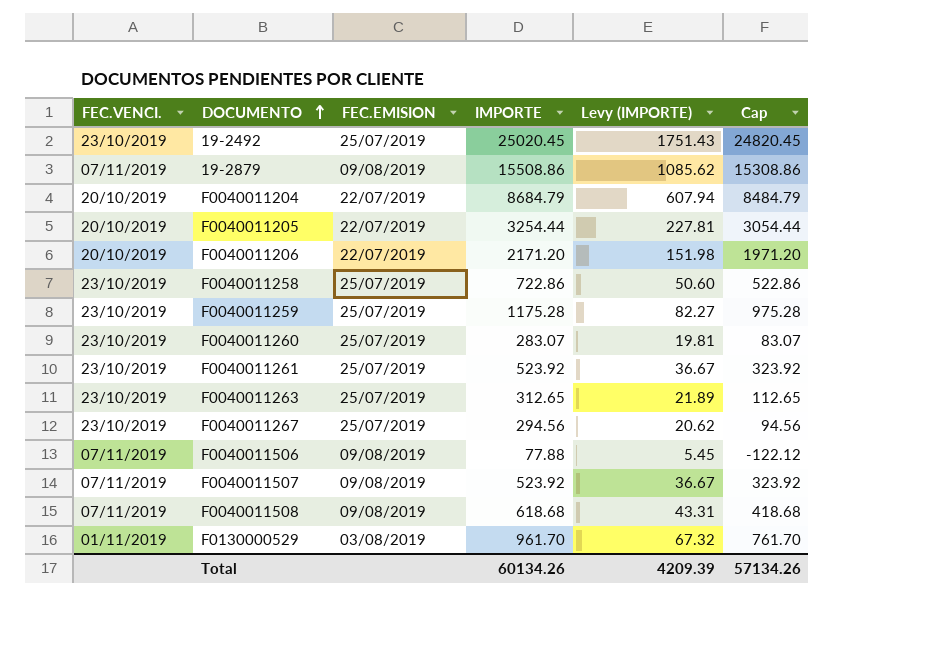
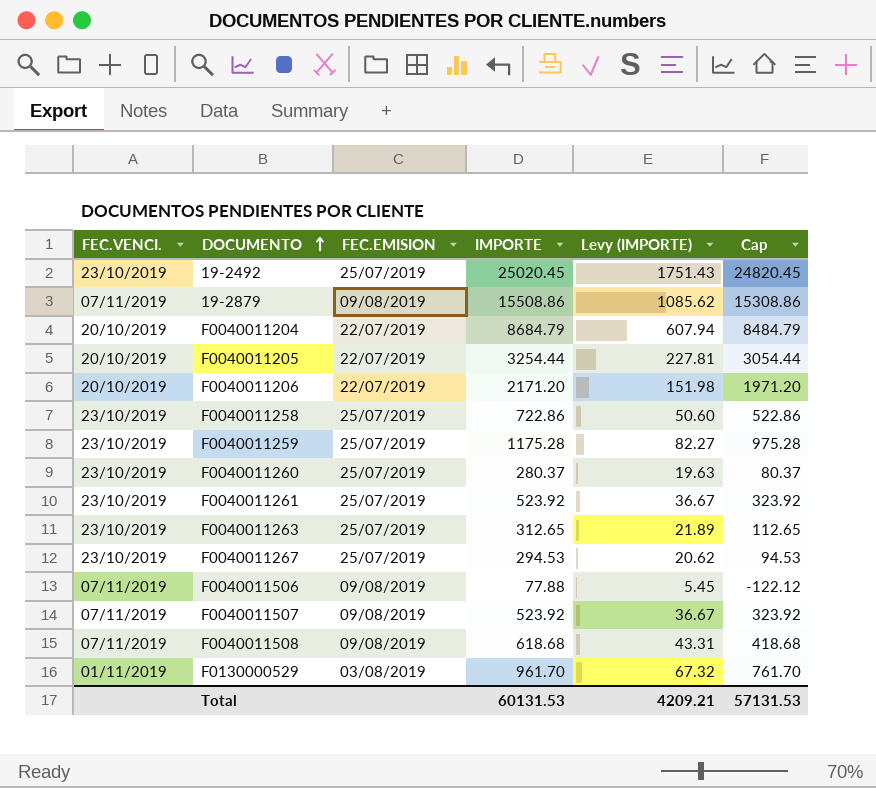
F0040011260 | IMPORTE: 283.07 -> 280.37
F0040011260 | Levy (IMPORTE): 19.81 -> 19.63
F0040011260 | Cap: 83.07 -> 80.37
F0040011267 | IMPORTE: 294.56 -> 294.53
F0040011267 | Cap: 94.56 -> 94.53
Total | IMPORTE: 60134.26 -> 60131.53
Total | Levy (IMPORTE): 4209.39 -> 4209.21
Total | Cap: 57134.26 -> 57131.53

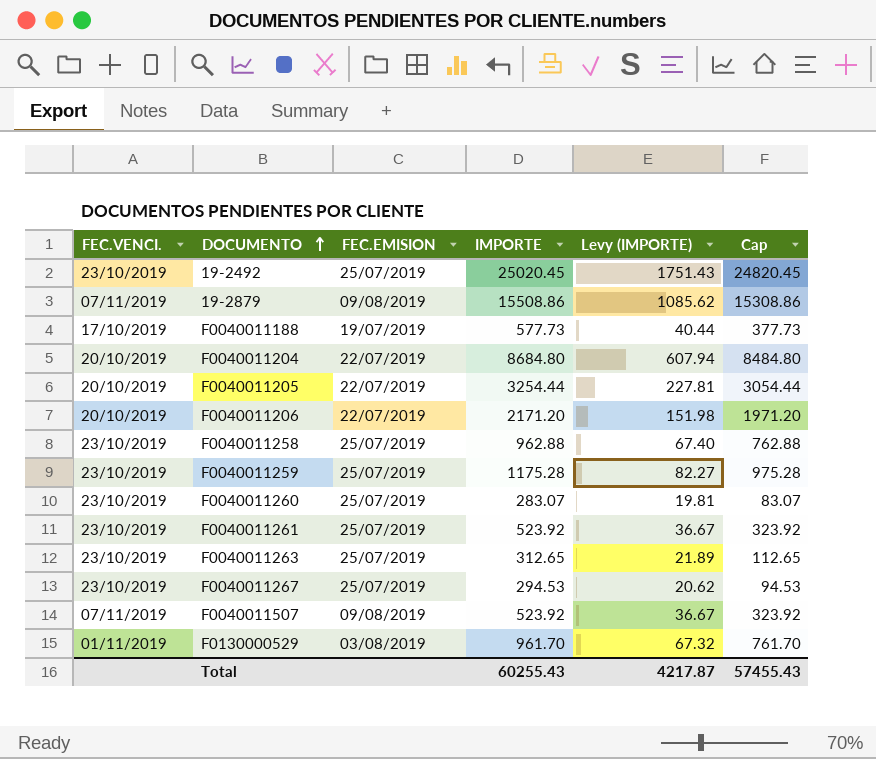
row F0040011506: 07/11/2019 | 09/08/2019 | 77.88 | 5.45 | -122.12 -> none
row F0040011508: 07/11/2019 | 09/08/2019 | 618.68 | 43.31 | 418.68 -> none
row F0040011188: none -> 17/10/2019 | 19/07/2019 | 577.73 | 40.44 | 377.73
F0040011204 | IMPORTE: 8684.79 -> 8684.80
F0040011204 | Cap: 8484.79 -> 8484.80
F0040011258 | IMPORTE: 722.86 -> 962.88
F0040011258 | Levy (IMPORTE): 50.60 -> 67.40
F0040011258 | Cap: 522.86 -> 762.88
F0040011260 | IMPORTE: 280.37 -> 283.07
F0040011260 | Levy (IMPORTE): 19.63 -> 19.81
F0040011260 | Cap: 80.37 -> 83.07
Total | IMPORTE: 60131.53 -> 60255.43
Total | Levy (IMPORTE): 4209.21 -> 4217.87
Total | Cap: 57131.53 -> 57455.43

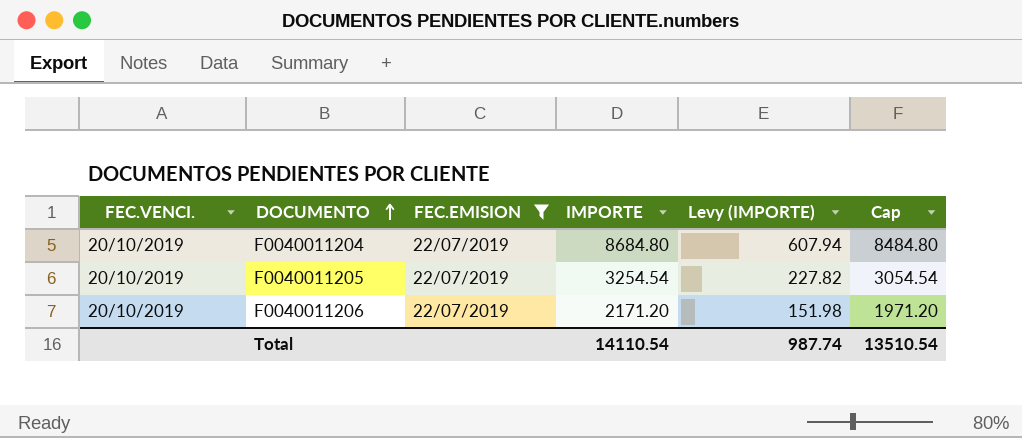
filter: none -> FEC.EMISION = 22/07/2019
F0040011205 | IMPORTE: 3254.44 -> 3254.54
F0040011205 | Levy (IMPORTE): 227.81 -> 227.82
F0040011205 | Cap: 3054.44 -> 3054.54
Total | IMPORTE: 60255.43 -> 14110.54
Total | Levy (IMPORTE): 4217.87 -> 987.74
Total | Cap: 57455.43 -> 13510.54

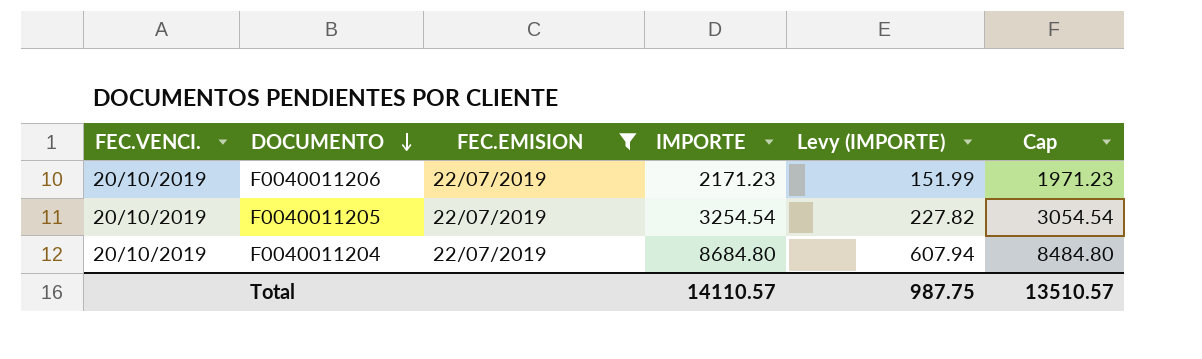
row order: DOCUMENTO ascending -> DOCUMENTO descending
F0040011206 | IMPORTE: 2171.20 -> 2171.23
F0040011206 | Levy (IMPORTE): 151.98 -> 151.99
F0040011206 | Cap: 1971.20 -> 1971.23
Total | IMPORTE: 14110.54 -> 14110.57
Total | Levy (IMPORTE): 987.74 -> 987.75
Total | Cap: 13510.54 -> 13510.57

